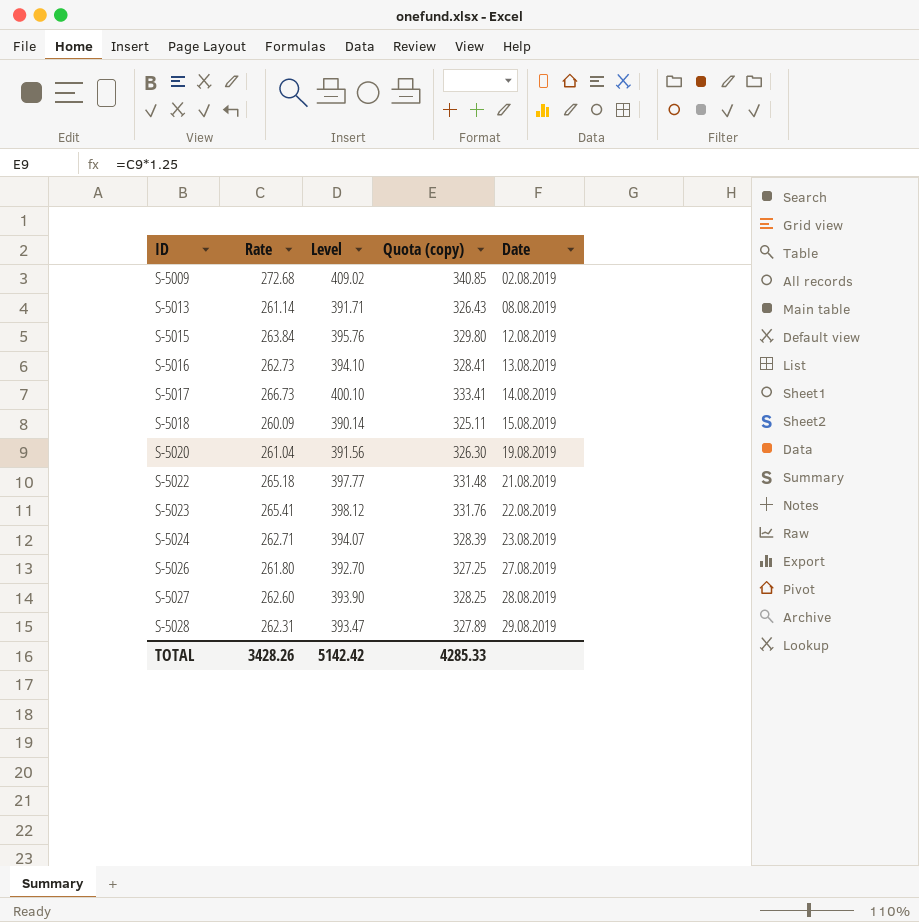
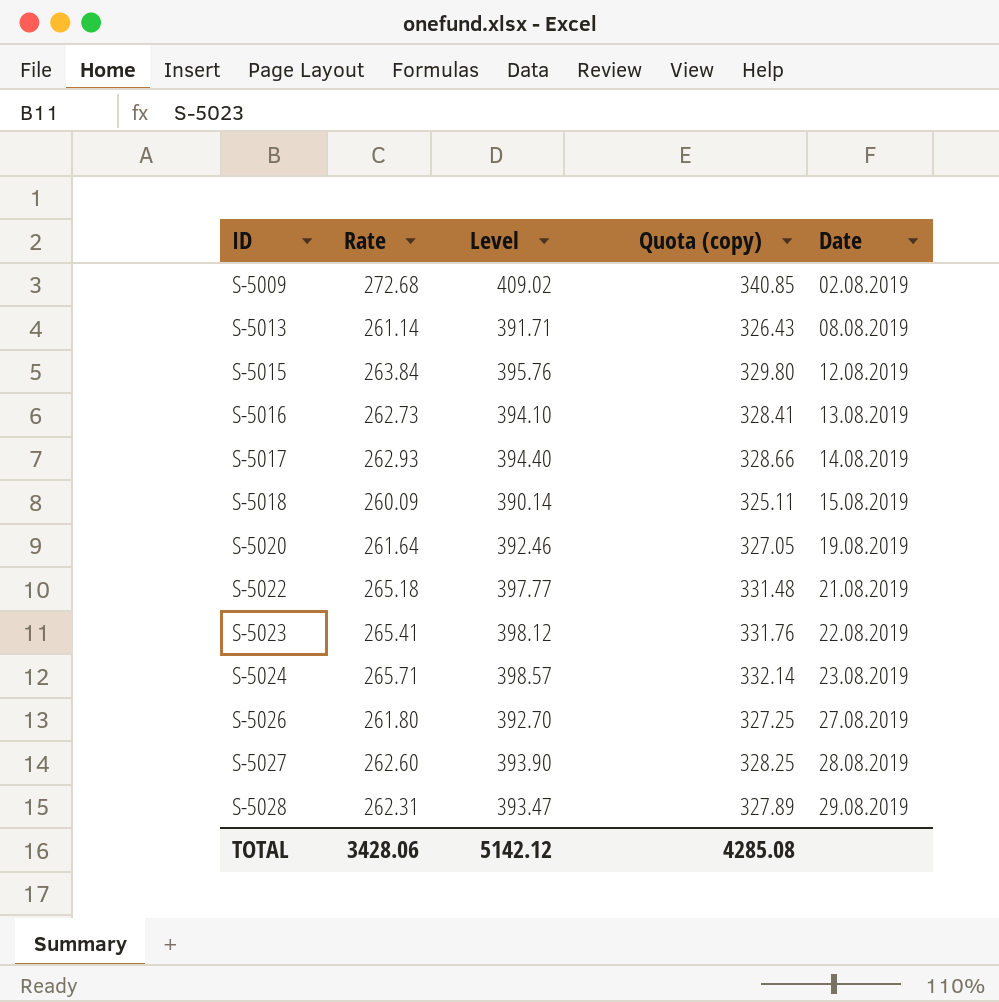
S-5017 | Rate: 266.73 -> 262.93
S-5017 | Level: 400.10 -> 394.40
S-5017 | Quota (copy): 333.41 -> 328.66
S-5020 | Rate: 261.04 -> 261.64
S-5020 | Level: 391.56 -> 392.46
S-5020 | Quota (copy): 326.30 -> 327.05
S-5024 | Rate: 262.71 -> 265.71
S-5024 | Level: 394.07 -> 398.57
S-5024 | Quota (copy): 328.39 -> 332.14
TOTAL | Rate: 3428.26 -> 3428.06
TOTAL | Level: 5142.42 -> 5142.12
TOTAL | Quota (copy): 4285.33 -> 4285.08

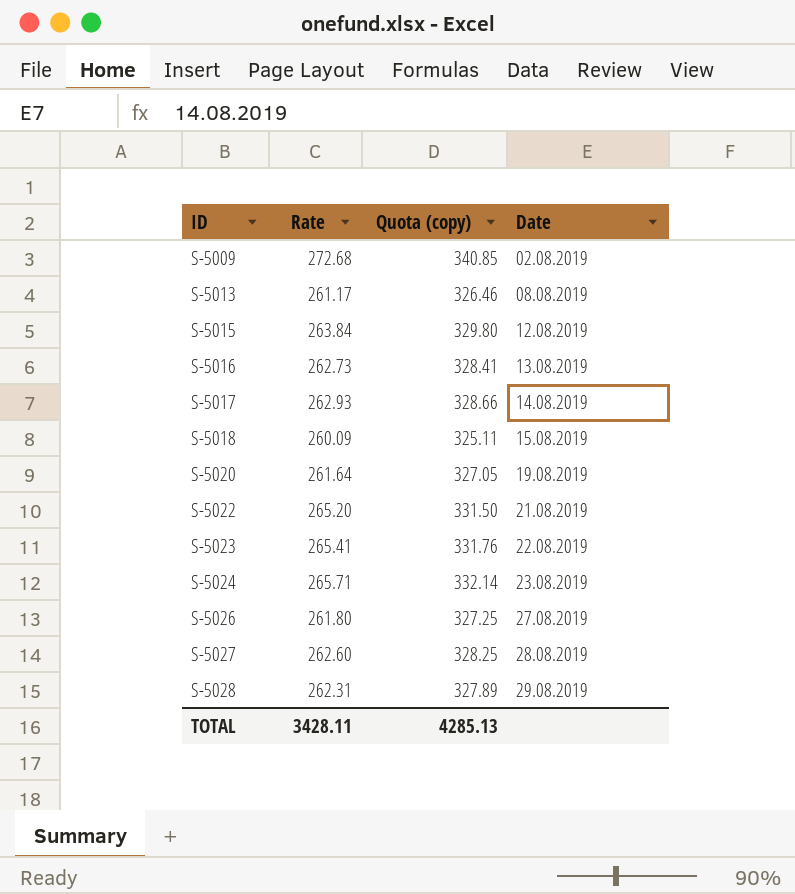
column Level | formula: [Rate] * 1.5 -> none
S-5013 | Rate: 261.14 -> 261.17
S-5013 | Quota (copy): 326.43 -> 326.46
S-5022 | Rate: 265.18 -> 265.20
S-5022 | Quota (copy): 331.48 -> 331.50
TOTAL | Rate: 3428.06 -> 3428.11
TOTAL | Quota (copy): 4285.08 -> 4285.13

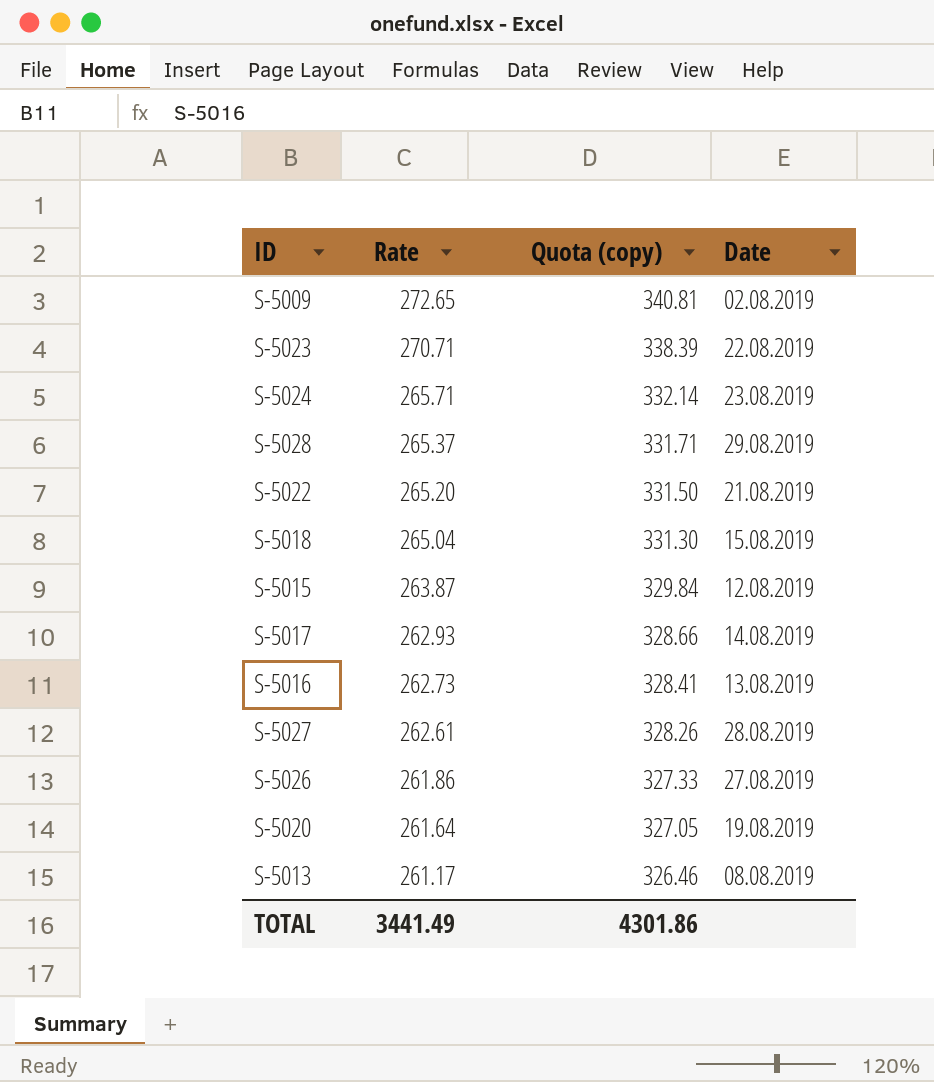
row order: ID ascending -> Rate descending
S-5009 | Rate: 272.68 -> 272.65
S-5009 | Quota (copy): 340.85 -> 340.81
S-5023 | Rate: 265.41 -> 270.71
S-5023 | Quota (copy): 331.76 -> 338.39
S-5028 | Rate: 262.31 -> 265.37
S-5028 | Quota (copy): 327.89 -> 331.71
S-5018 | Rate: 260.09 -> 265.04
S-5018 | Quota (copy): 325.11 -> 331.30
S-5015 | Rate: 263.84 -> 263.87
S-5015 | Quota (copy): 329.80 -> 329.84
S-5027 | Rate: 262.60 -> 262.61
S-5027 | Quota (copy): 328.25 -> 328.26
S-5026 | Rate: 261.80 -> 261.86
S-5026 | Quota (copy): 327.25 -> 327.33
TOTAL | Rate: 3428.11 -> 3441.49
TOTAL | Quota (copy): 4285.13 -> 4301.86

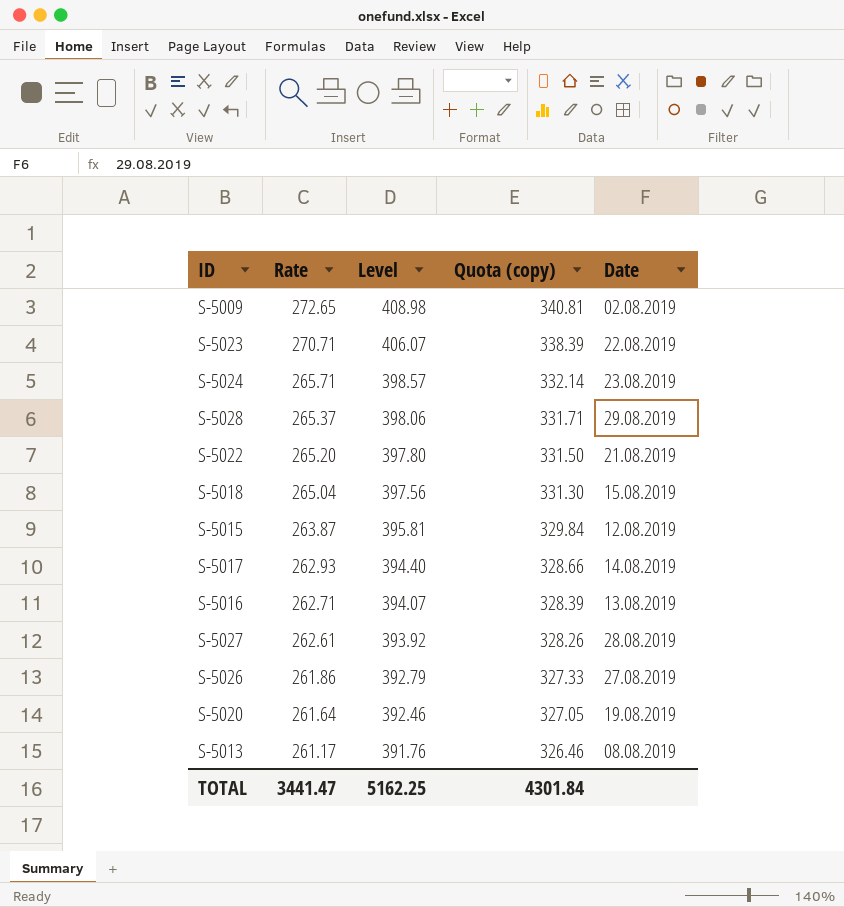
column Level | formula: none -> [Rate] * 1.5
S-5016 | Rate: 262.73 -> 262.71
S-5016 | Quota (copy): 328.41 -> 328.39
TOTAL | Rate: 3441.49 -> 3441.47
TOTAL | Quota (copy): 4301.86 -> 4301.84

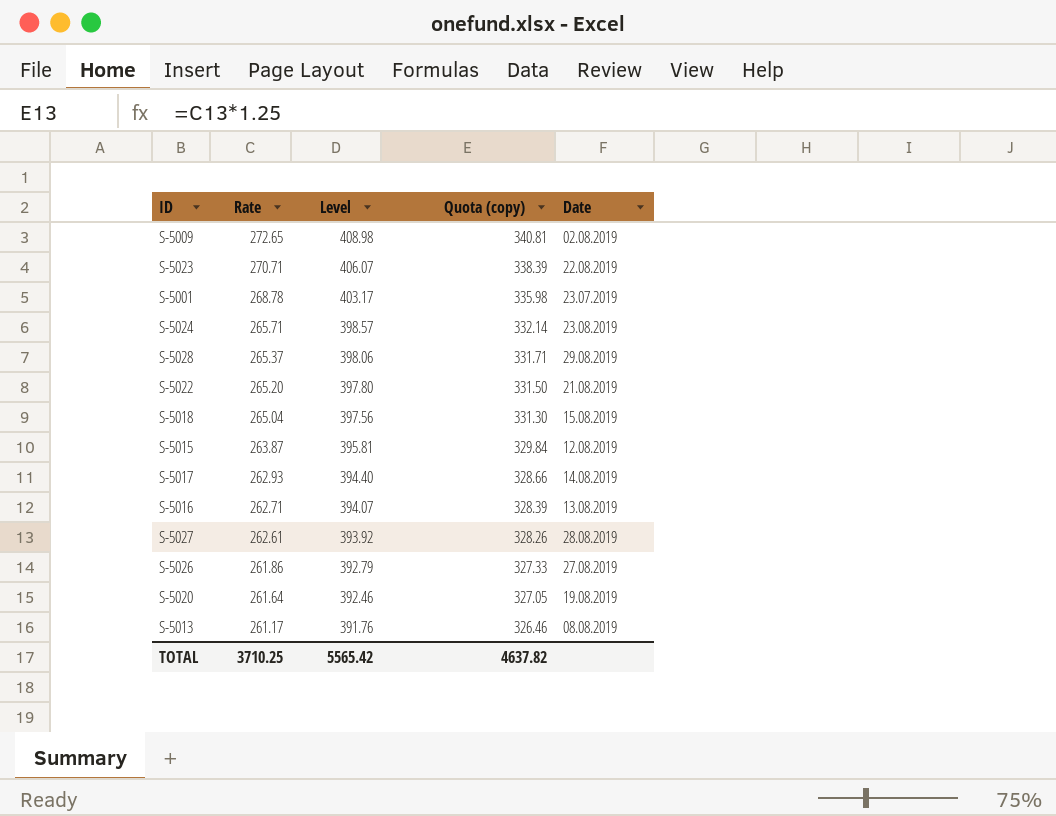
row S-5001: none -> 268.78 | 403.17 | 335.98 | 23.07.2019
TOTAL | Rate: 3441.47 -> 3710.25
TOTAL | Level: 5162.25 -> 5565.42
TOTAL | Quota (copy): 4301.84 -> 4637.82

